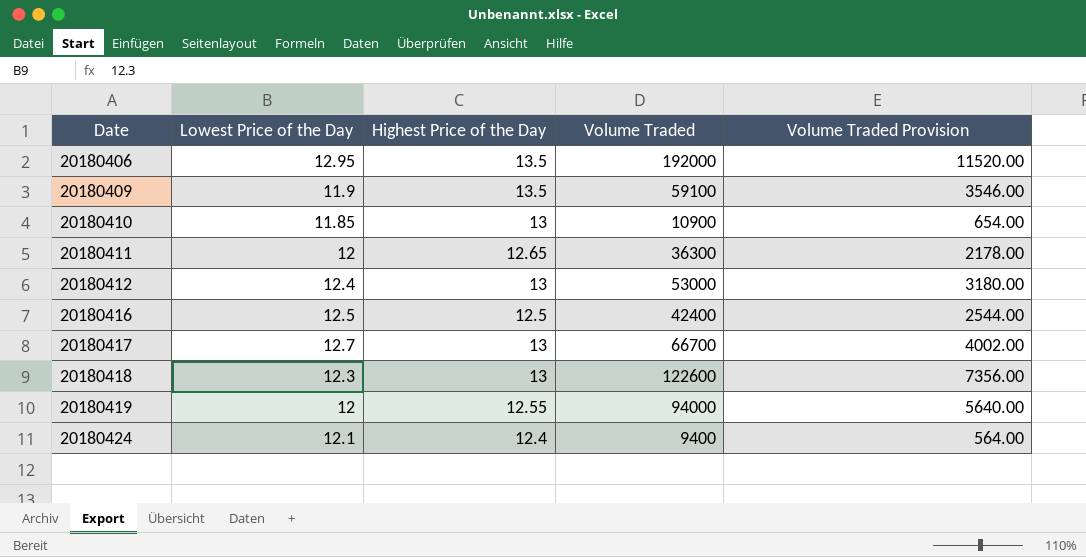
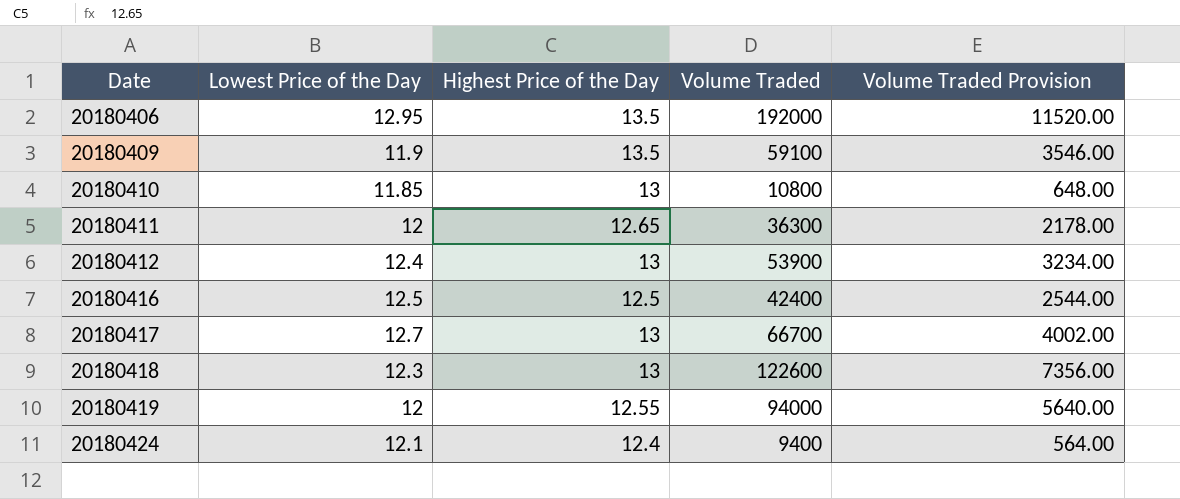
20180410 | Volume Traded: 10900 -> 10800
20180410 | Volume Traded Provision: 654.00 -> 648.00
20180412 | Volume Traded: 53000 -> 53900
20180412 | Volume Traded Provision: 3180.00 -> 3234.00

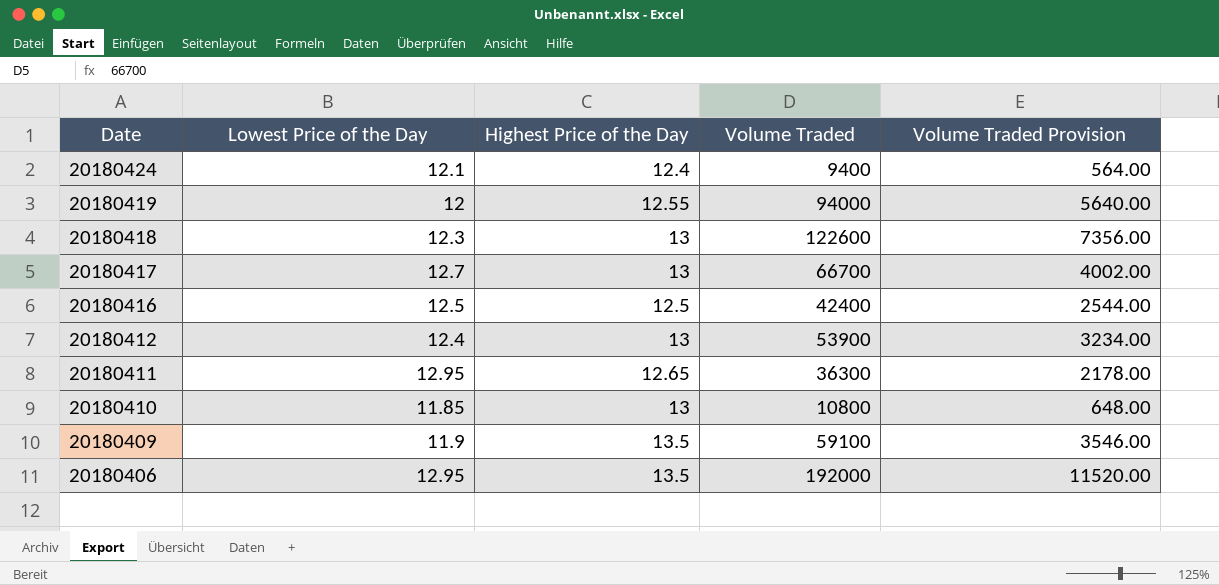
row order: Date ascending -> Date descending
20180411 | Lowest Price of the Day: 12 -> 12.95

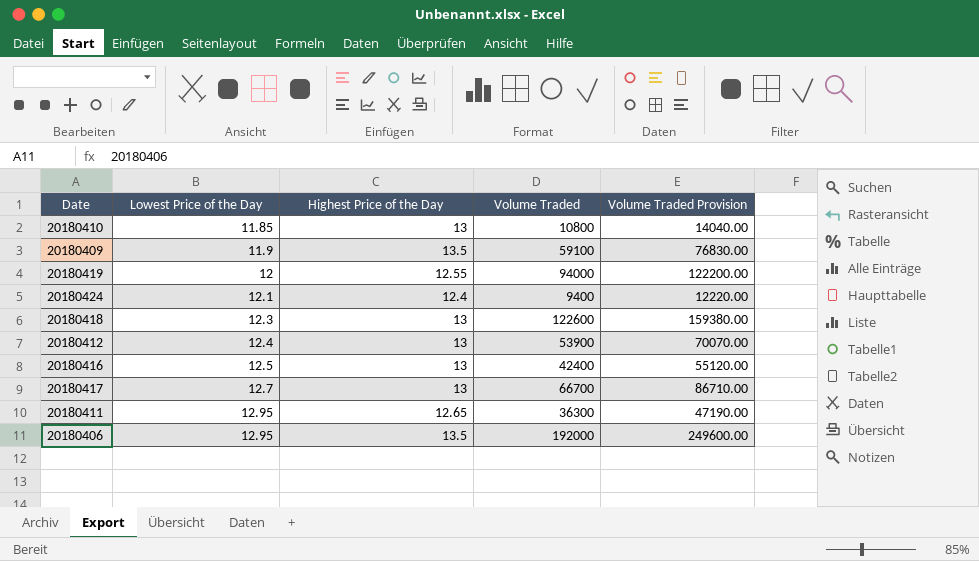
row order: Date descending -> Lowest Price of the Day ascending
column Volume Traded Provision | formula: [Volume Traded] * 0.06 -> [Volume Traded] * 1.3
20180416 | Highest Price of the Day: 12.5 -> 13

